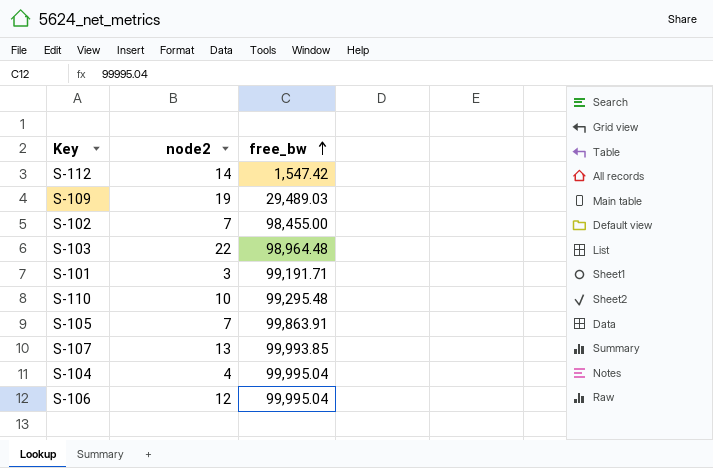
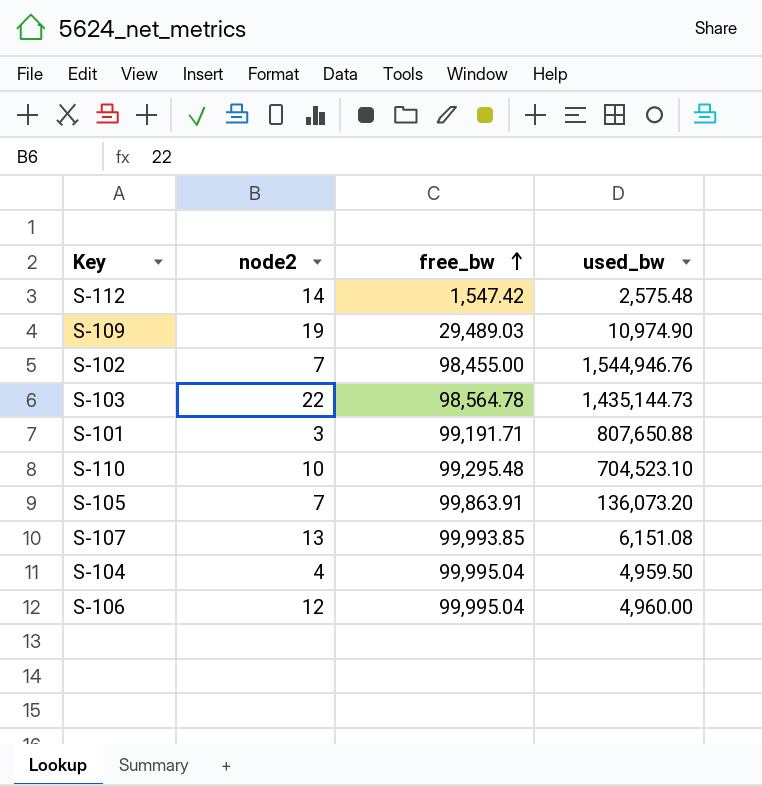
column used_bw | position: none -> 4
S-103 | free_bw: 98,964.48 -> 98,564.78

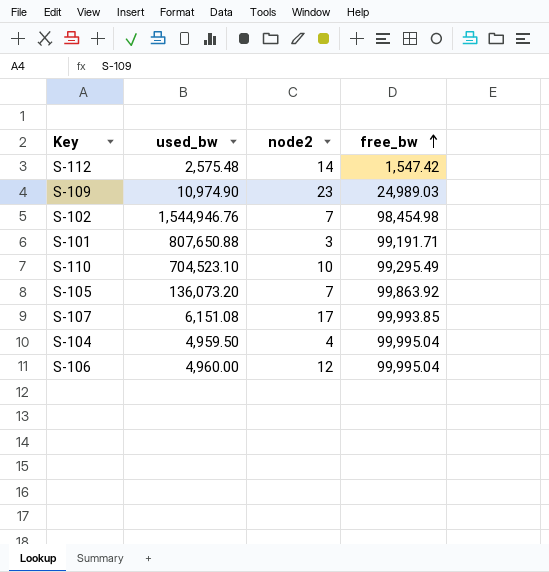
column used_bw | position: 4 -> 2
row S-103: 22 | 98,564.78 | 1,435,144.73 -> none
S-109 | node2: 19 -> 23
S-109 | free_bw: 29,489.03 -> 24,989.03
S-102 | free_bw: 98,455.00 -> 98,454.98
S-110 | free_bw: 99,295.48 -> 99,295.49
S-105 | free_bw: 99,863.91 -> 99,863.92
S-107 | node2: 13 -> 17

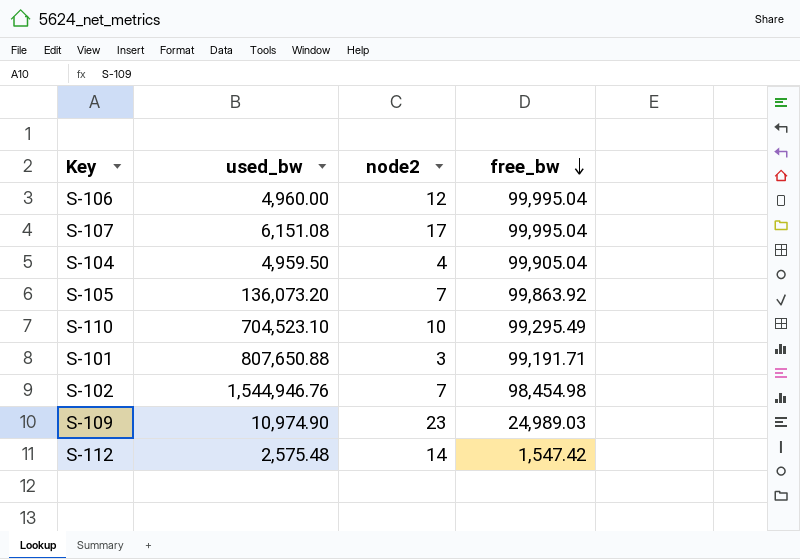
row order: free_bw ascending -> free_bw descending
S-107 | free_bw: 99,993.85 -> 99,995.04
S-104 | free_bw: 99,995.04 -> 99,905.04

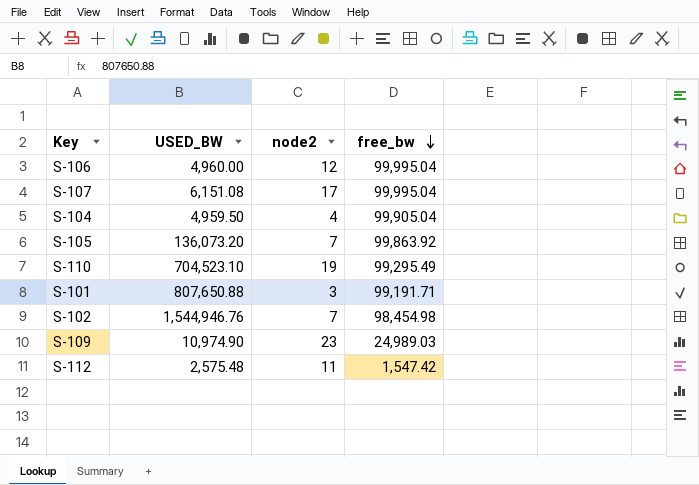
column name: used_bw -> USED_BW
S-110 | node2: 10 -> 19
S-112 | node2: 14 -> 11

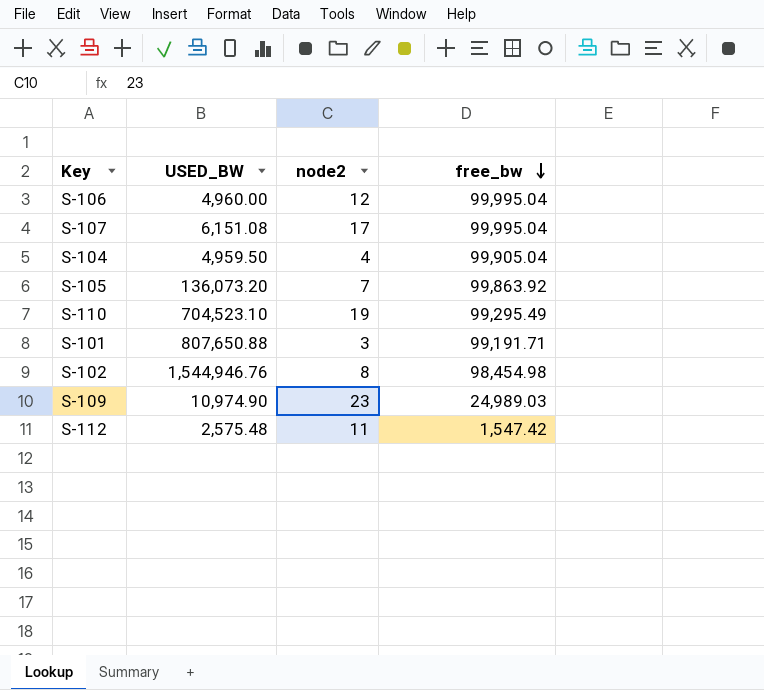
S-102 | node2: 7 -> 8

